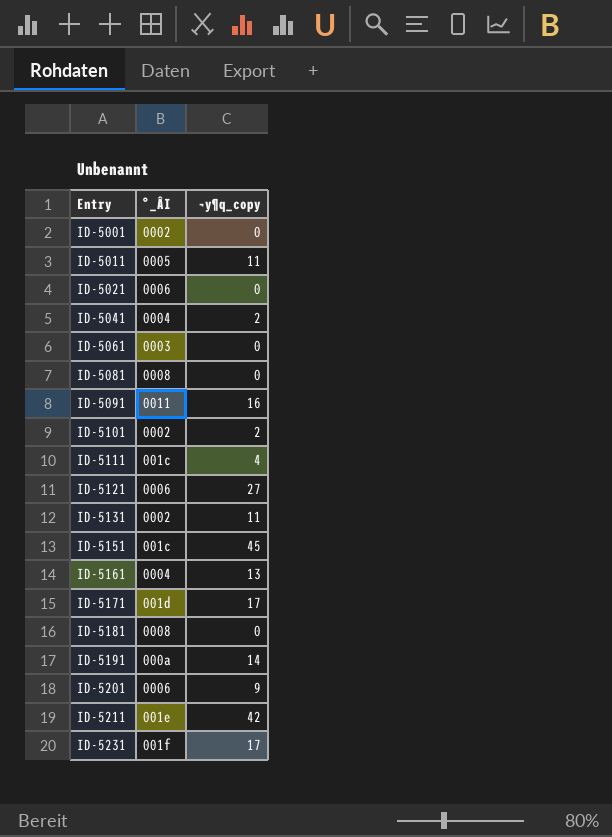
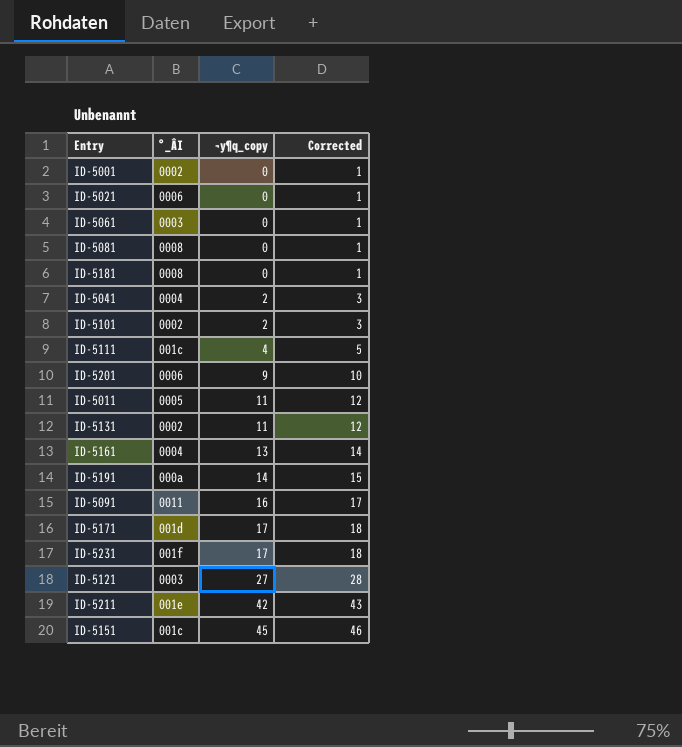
row order: Entry ascending -> ¬y¶q_copy ascending
column Corrected | formula: none -> [¬y¶q_copy] + 1
ID-5121 | °_ÂI: 0006 -> 0003

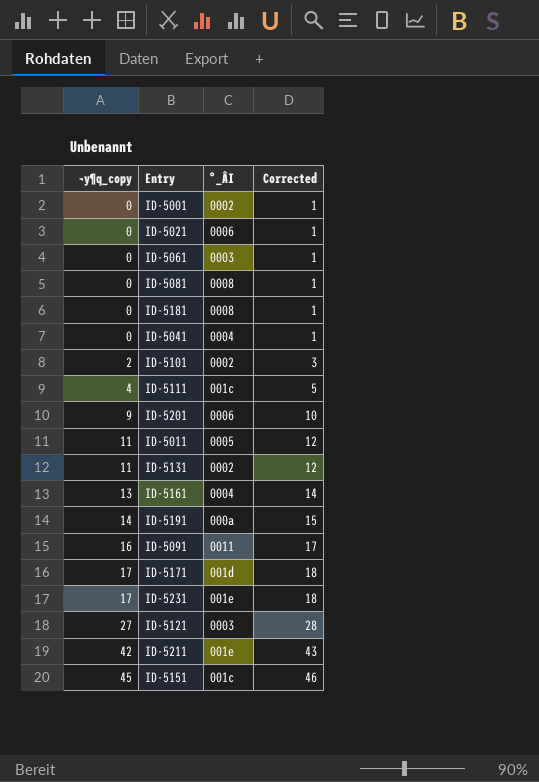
column ¬y¶q_copy | position: 3 -> 1
ID-5041 | ¬y¶q_copy: 2 -> 0
ID-5041 | Corrected: 3 -> 1
ID-5231 | °_ÂI: 001f -> 001e

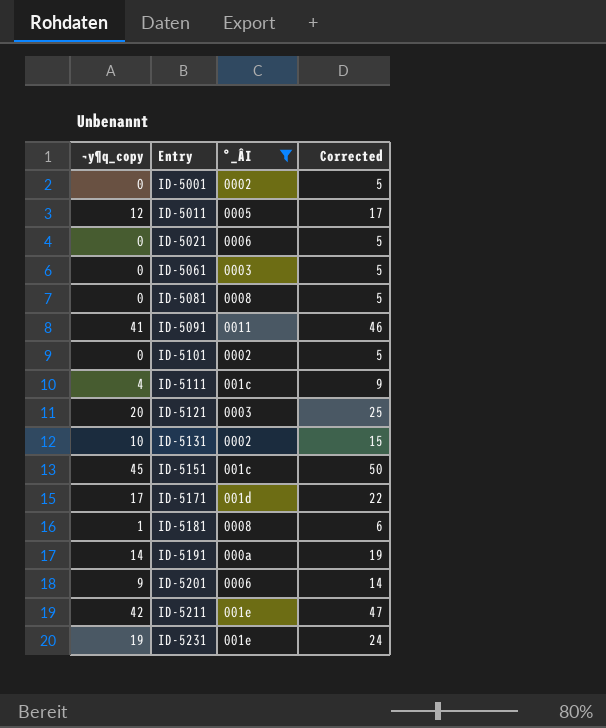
filter: none -> °_ÂI != 0004
row order: ¬y¶q_copy ascending -> Entry ascending
column Corrected | formula: [¬y¶q_copy] + 1 -> [¬y¶q_copy] + 5
ID-5011 | ¬y¶q_copy: 11 -> 12
ID-5091 | ¬y¶q_copy: 16 -> 41
ID-5101 | ¬y¶q_copy: 2 -> 0
ID-5121 | ¬y¶q_copy: 27 -> 20
ID-5131 | ¬y¶q_copy: 11 -> 10
ID-5181 | ¬y¶q_copy: 0 -> 1
ID-5231 | ¬y¶q_copy: 17 -> 19

